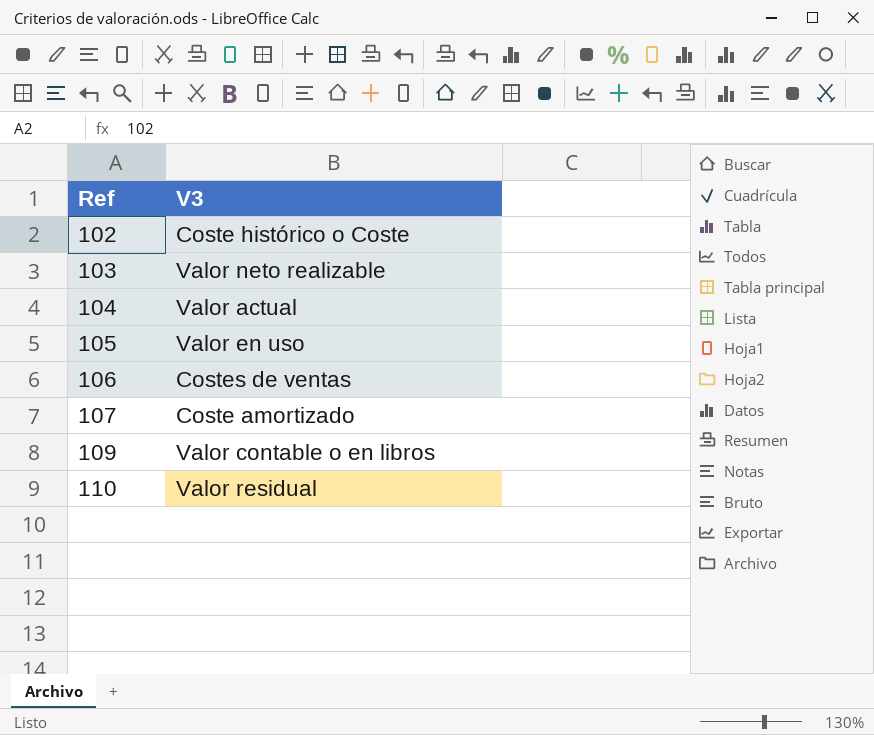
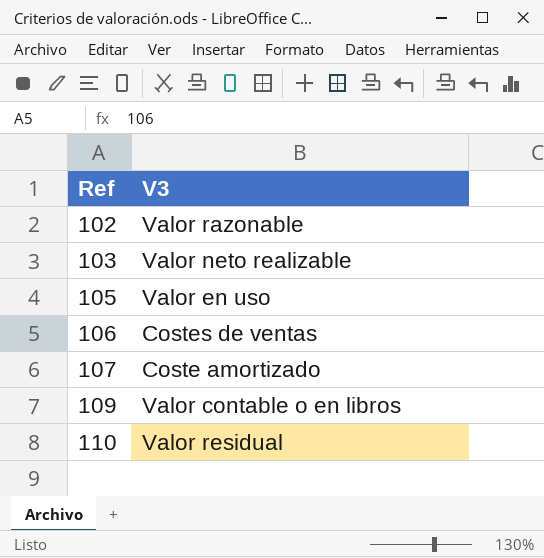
row 104: Valor actual -> none
102 | V3: Coste histórico o Coste -> Valor razonable

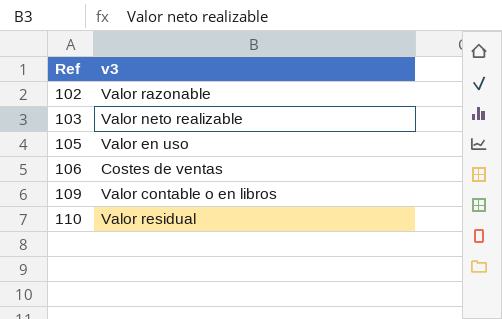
column name: V3 -> v3
row 107: Coste amortizado -> none

